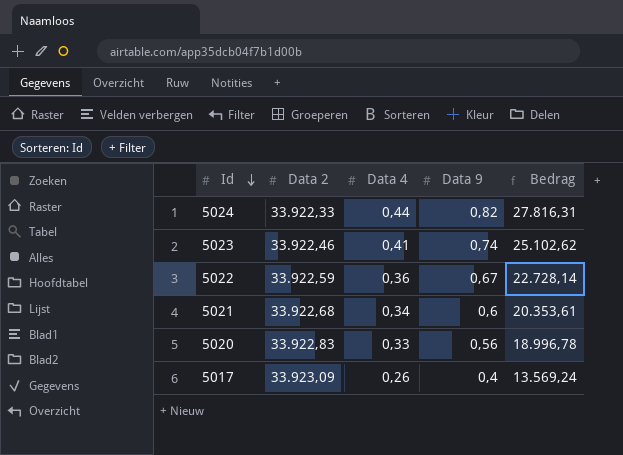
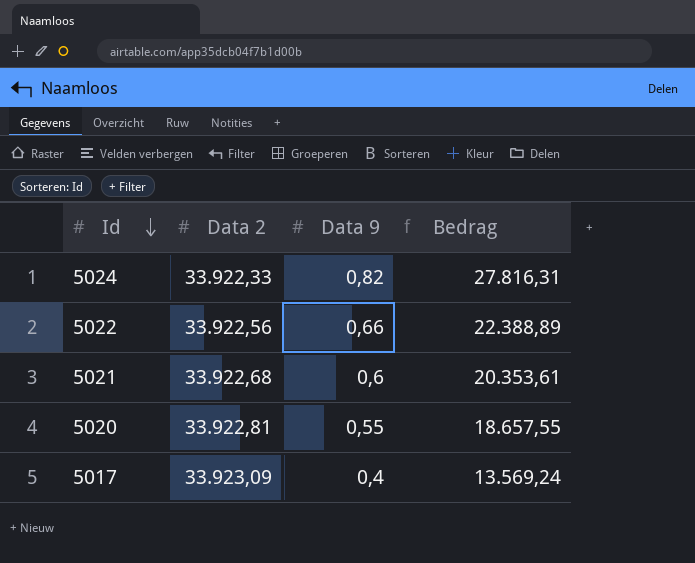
column Data 4 | position: 3 -> none
row 5023: 33.922,46 | 0,41 | 0,74 | 25.102,62 -> none
5022 | Data 2: 33.922,59 -> 33.922,56
5022 | Data 9: 0,67 -> 0,66
5022 | Bedrag: 22.728,14 -> 22.388,89
5020 | Data 2: 33.922,83 -> 33.922,81
5020 | Data 9: 0,56 -> 0,55
5020 | Bedrag: 18.996,78 -> 18.657,55

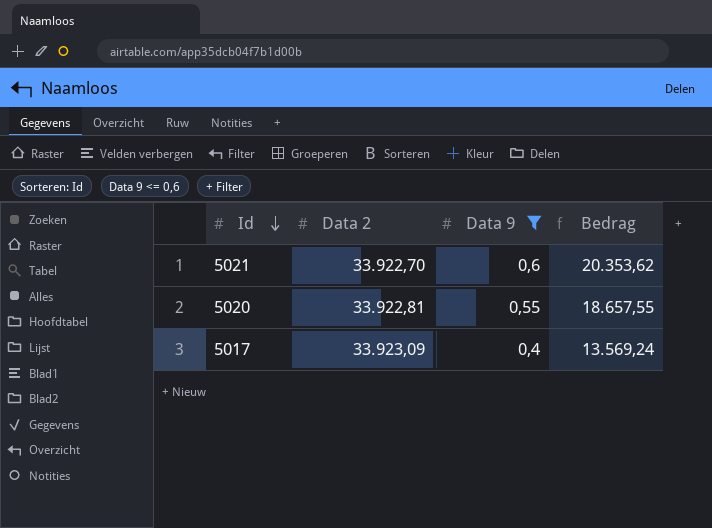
filter: none -> Data 9 <= 0,6
5021 | Data 2: 33.922,68 -> 33.922,70
5021 | Bedrag: 20.353,61 -> 20.353,62

